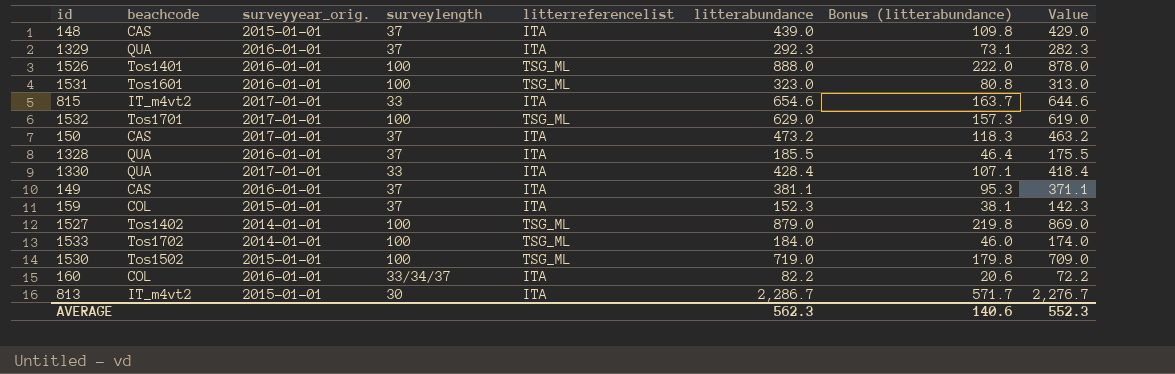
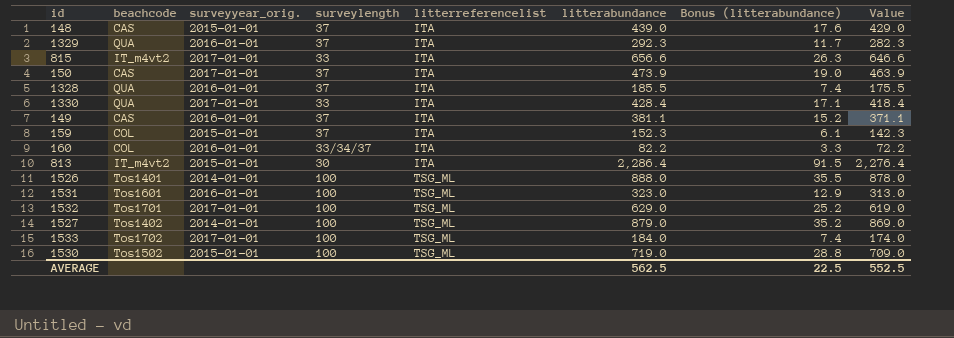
row order: none -> litterreferencelist ascending
column Bonus (litterabundance) | formula: [litterabundance] * 0.25 -> [litterabundance] * 0.04
815 | litterabundance: 654.6 -> 656.6
815 | Value: 644.6 -> 646.6
150 | litterabundance: 473.2 -> 473.9
150 | Value: 463.2 -> 463.9
813 | litterabundance: 2,286.7 -> 2,286.4
813 | Value: 2,276.7 -> 2,276.4
1526 | surveyyear_orig.: 2016-01-01 -> 2014-01-01
1533 | surveyyear_orig.: 2014-01-01 -> 2017-01-01
AVERAGE | litterabundance: 562.3 -> 562.5
AVERAGE | Bonus (litterabundance): 140.6 -> 22.5
AVERAGE | Value: 552.3 -> 552.5

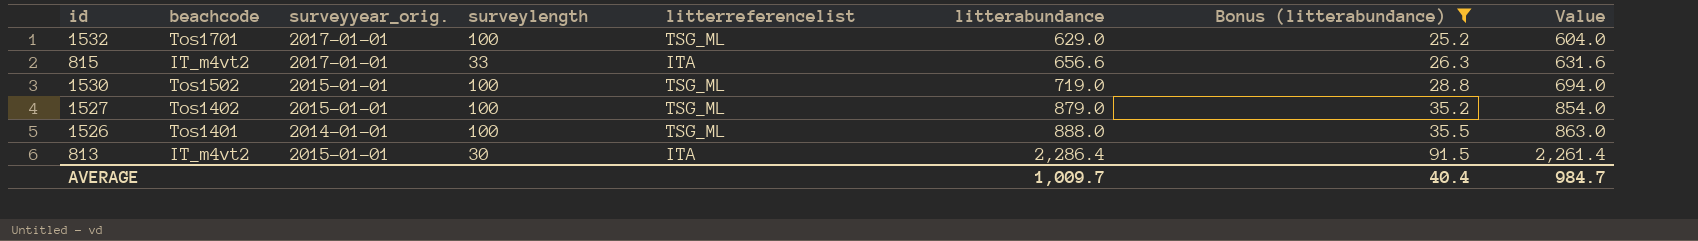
filter: none -> Bonus (litterabundance) >= 25.2
row order: litterreferencelist ascending -> litterabundance ascending
column Value | formula: [litterabundance] - 10 -> [litterabundance] - 25
1527 | surveyyear_orig.: 2014-01-01 -> 2015-01-01
AVERAGE | litterabundance: 562.5 -> 1,009.7
AVERAGE | Bonus (litterabundance): 22.5 -> 40.4
AVERAGE | Value: 552.5 -> 984.7

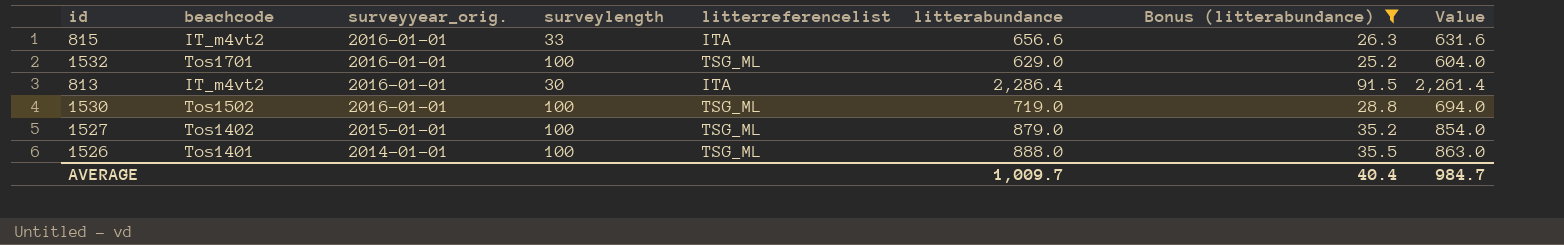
row order: litterabundance ascending -> surveyyear_orig. descending
815 | surveyyear_orig.: 2017-01-01 -> 2016-01-01
1532 | surveyyear_orig.: 2017-01-01 -> 2016-01-01
813 | surveyyear_orig.: 2015-01-01 -> 2016-01-01
1530 | surveyyear_orig.: 2015-01-01 -> 2016-01-01

